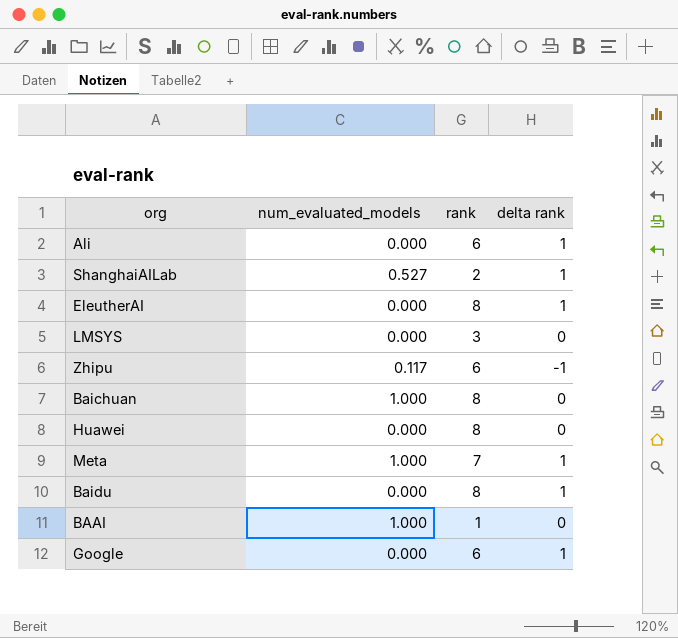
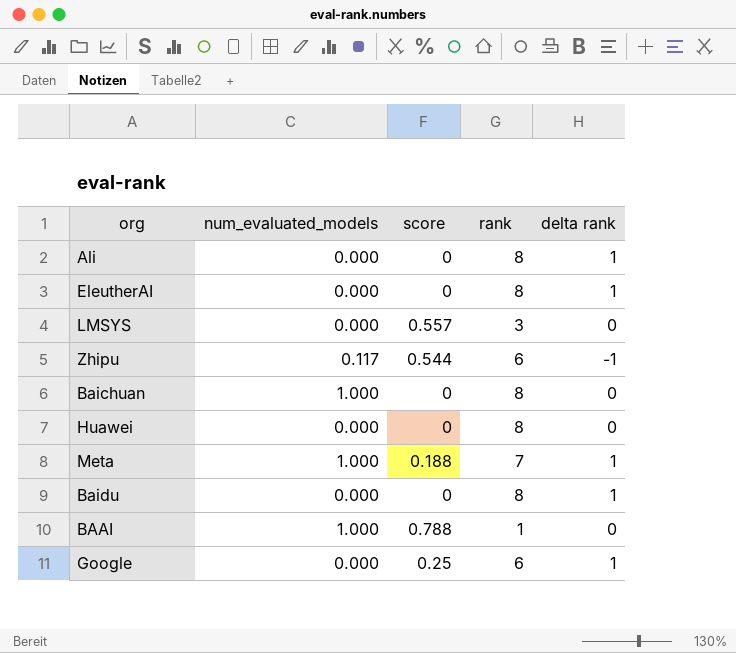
column score | position: none -> 3
row ShanghaiAILab: 0.527 | 2 | 1 -> none
Ali | rank: 6 -> 8

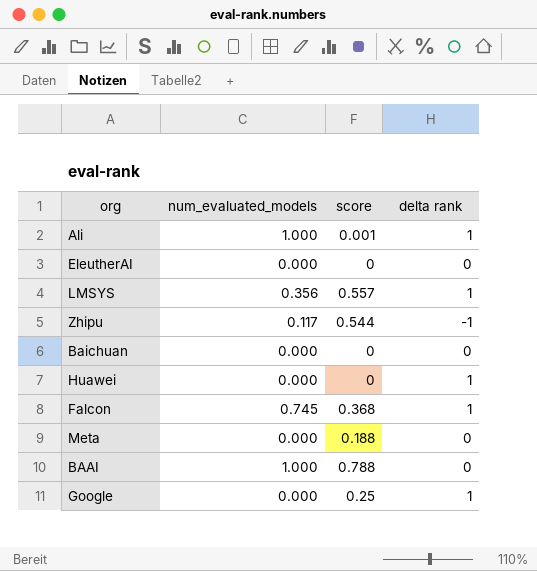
column rank | position: 4 -> none
row Baidu: 0.000 | 0 | 8 | 1 -> none
Ali | num_evaluated_models: 0.000 -> 1.000
Ali | score: 0 -> 0.001
EleutherAI | delta rank: 1 -> 0
LMSYS | num_evaluated_models: 0.000 -> 0.356
LMSYS | delta rank: 0 -> 1
Baichuan | num_evaluated_models: 1.000 -> 0.000
Huawei | delta rank: 0 -> 1
row Falcon: none -> 0.745 | 0.368 | 1
Meta | num_evaluated_models: 1.000 -> 0.000
Meta | delta rank: 1 -> 0

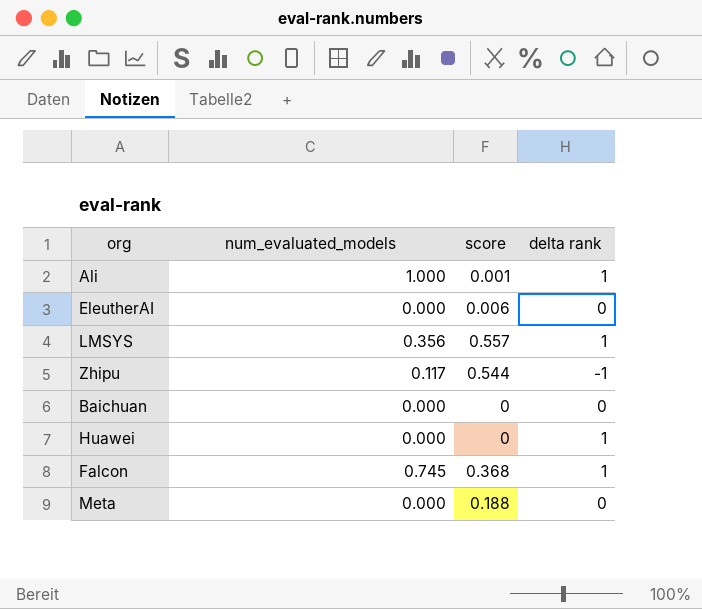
row BAAI: 1.000 | 0.788 | 0 -> none
row Google: 0.000 | 0.25 | 1 -> none
EleutherAI | score: 0 -> 0.006

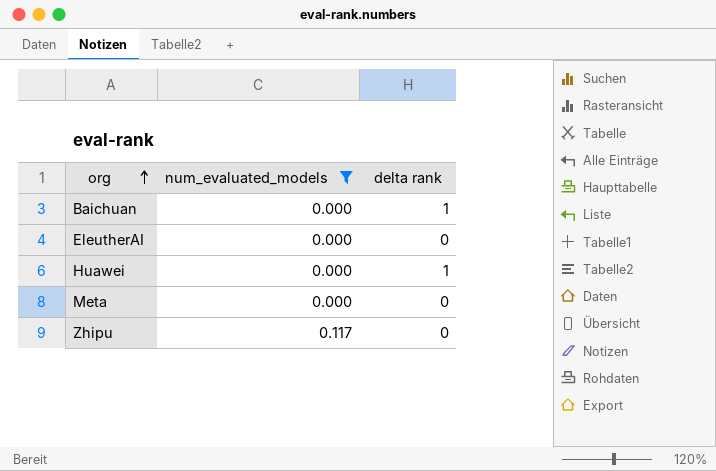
filter: none -> num_evaluated_models <= 0.117
row order: none -> org ascending
column score | position: 3 -> none
Baichuan | delta rank: 0 -> 1
Zhipu | delta rank: -1 -> 0

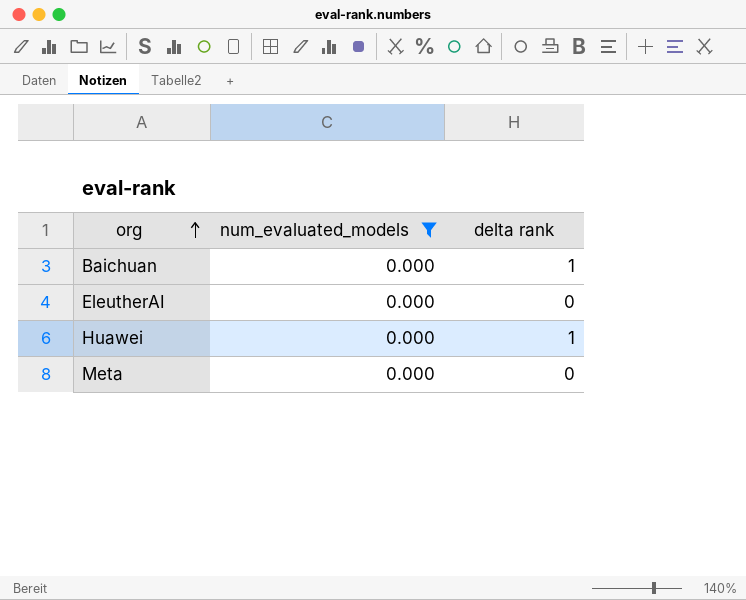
row Zhipu: 0.117 | 0 -> none

